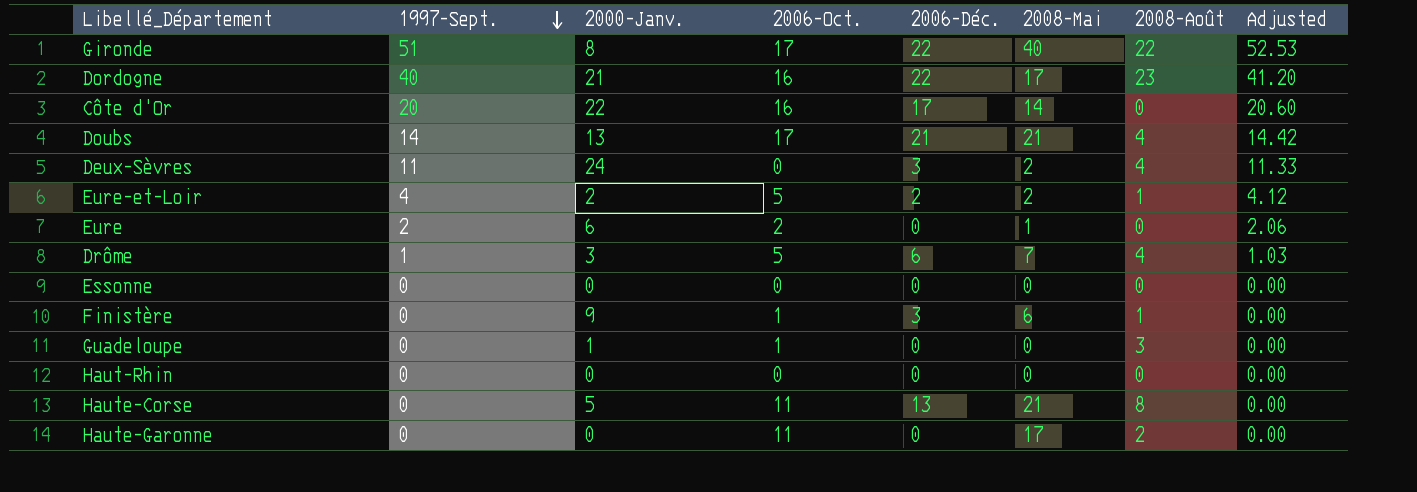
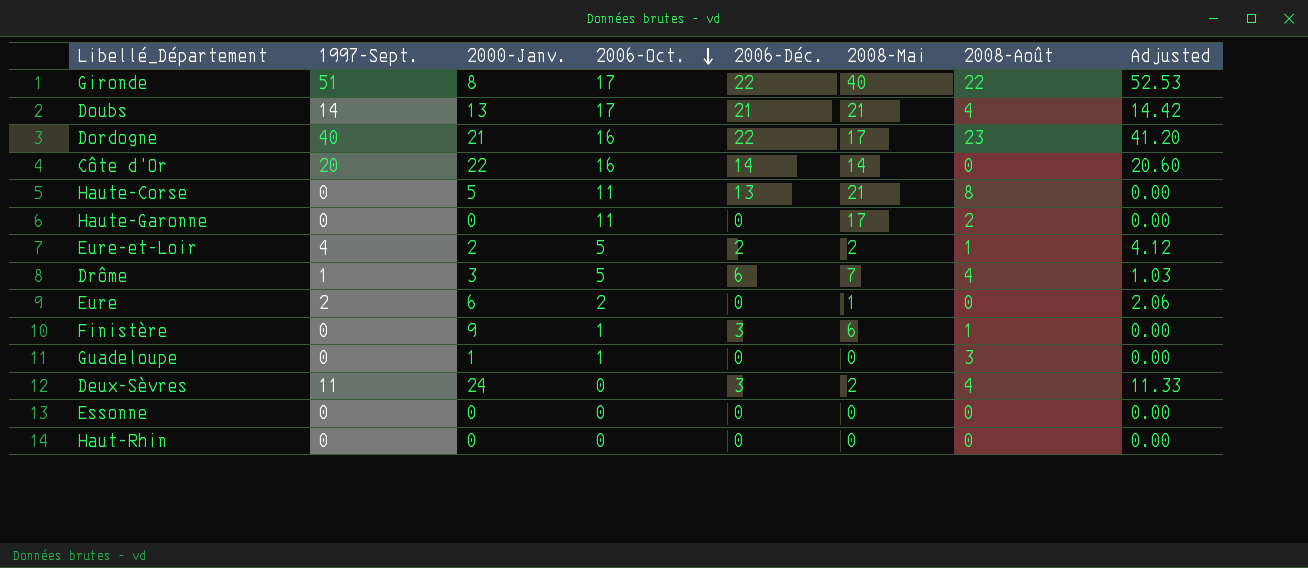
row order: 1997-Sept. descending -> 2006-Oct. descending
Côte d'Or | 2006-Déc.: 17 -> 14

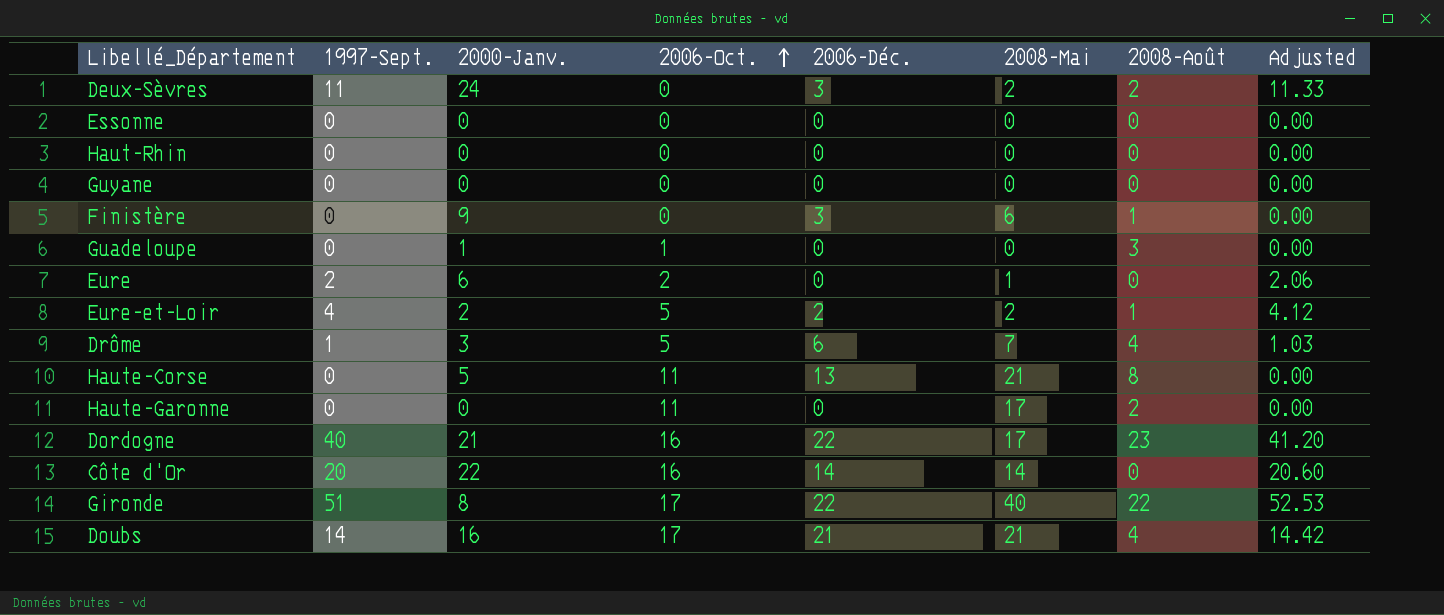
row order: 2006-Oct. descending -> 2006-Oct. ascending
Deux-Sèvres | 2008-Août: 4 -> 2
row Guyane: none -> 0 | 0 | 0 | 0 | 0 | 0 | 0.00
Finistère | 2006-Oct.: 1 -> 0
Doubs | 2000-Janv.: 13 -> 16

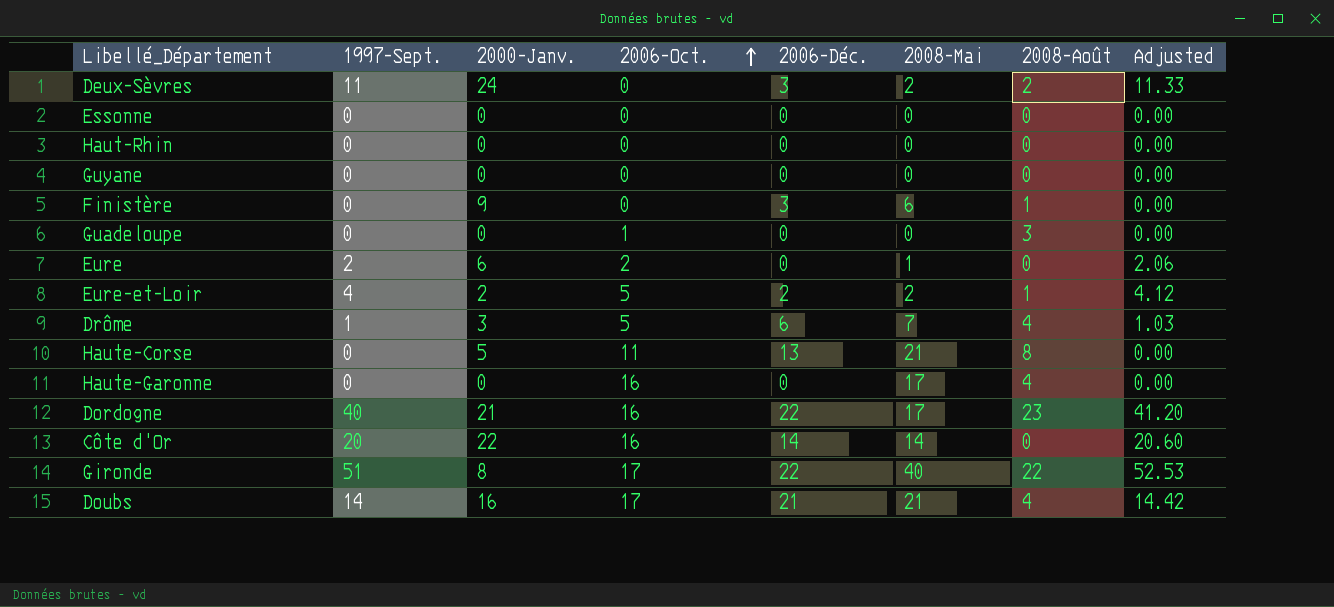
Guadeloupe | 2000-Janv.: 1 -> 0
Haute-Garonne | 2006-Oct.: 11 -> 16
Haute-Garonne | 2008-Août: 2 -> 4

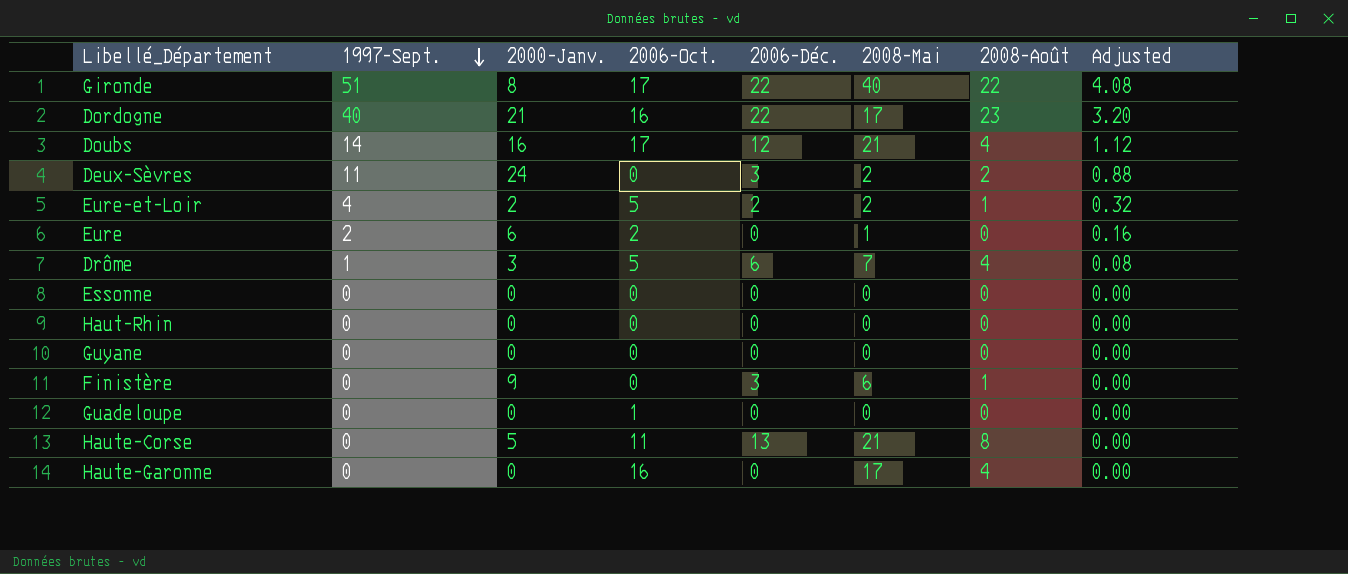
row order: 2006-Oct. ascending -> 1997-Sept. descending
column Adjusted | formula: [1997-Sept.] * 1.03 -> [1997-Sept.] * 0.08
row Côte d'Or: 20 | 22 | 16 | 14 | 14 | 0 | 20.60 -> none
Doubs | 2006-Déc.: 21 -> 12
Guadeloupe | 2008-Août: 3 -> 0

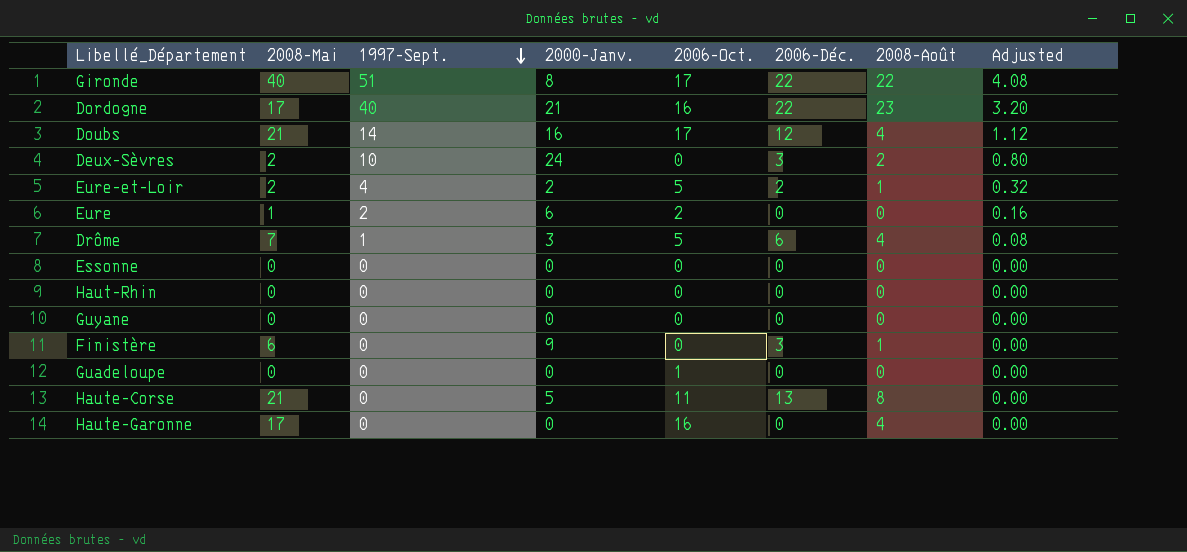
column 2008-Mai | position: 6 -> 2
Deux-Sèvres | 1997-Sept.: 11 -> 10
Deux-Sèvres | Adjusted: 0.88 -> 0.80

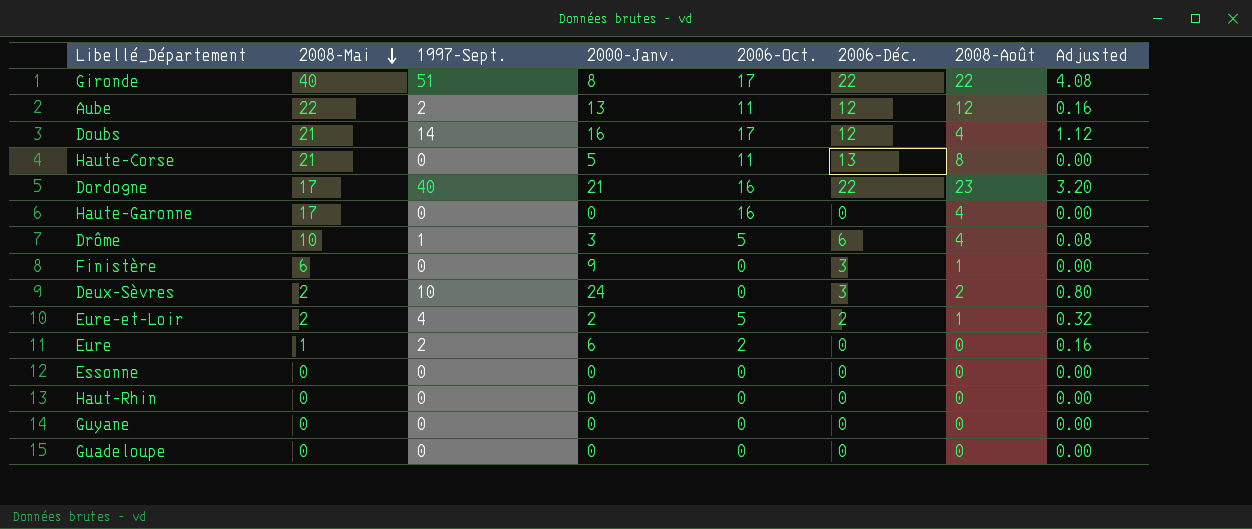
row order: 1997-Sept. descending -> 2008-Mai descending
row Aube: none -> 22 | 2 | 13 | 11 | 12 | 12 | 0.16
Drôme | 2008-Mai: 7 -> 10
Guadeloupe | 2006-Oct.: 1 -> 0

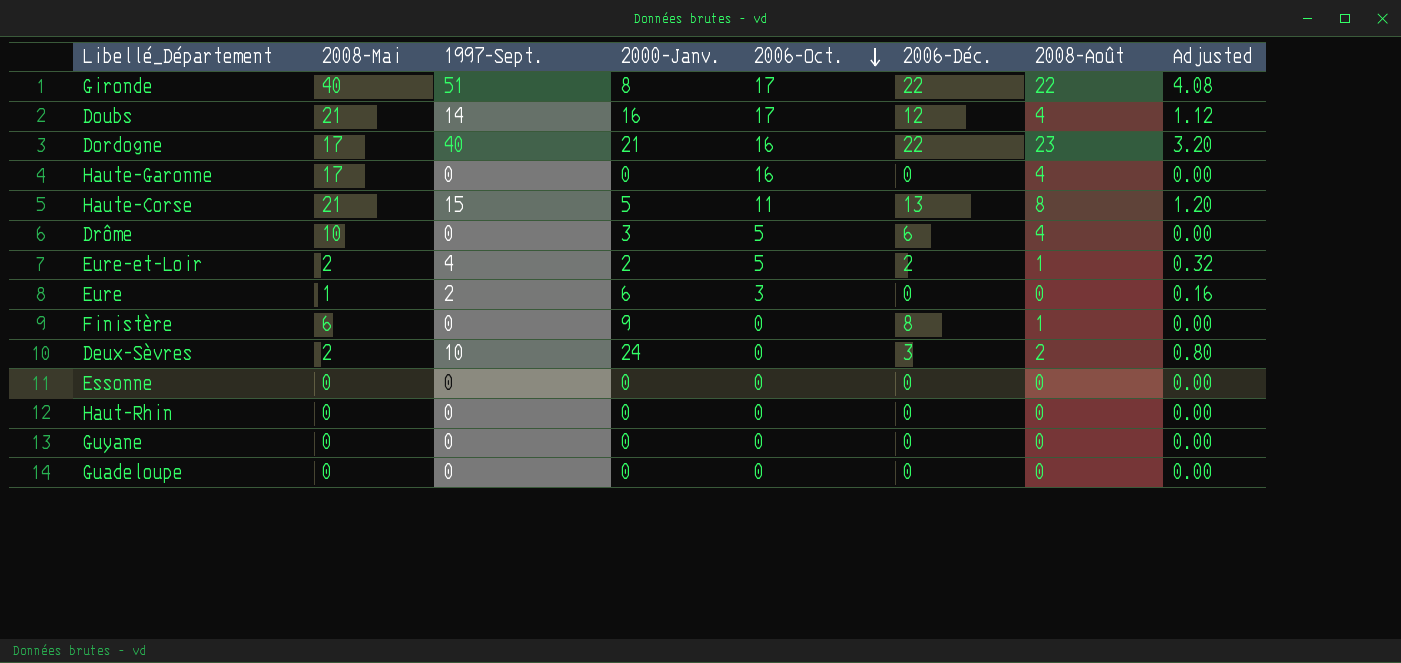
row order: 2008-Mai descending -> 2006-Oct. descending
row Aube: 22 | 2 | 13 | 11 | 12 | 12 | 0.16 -> none
Haute-Corse | 1997-Sept.: 0 -> 15
Haute-Corse | Adjusted: 0.00 -> 1.20
Drôme | 1997-Sept.: 1 -> 0
Drôme | Adjusted: 0.08 -> 0.00
Eure | 2006-Oct.: 2 -> 3
Finistère | 2006-Déc.: 3 -> 8

